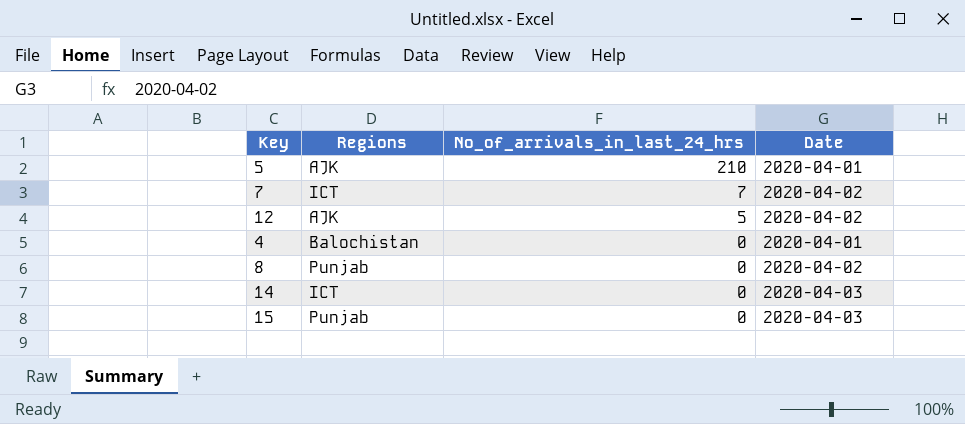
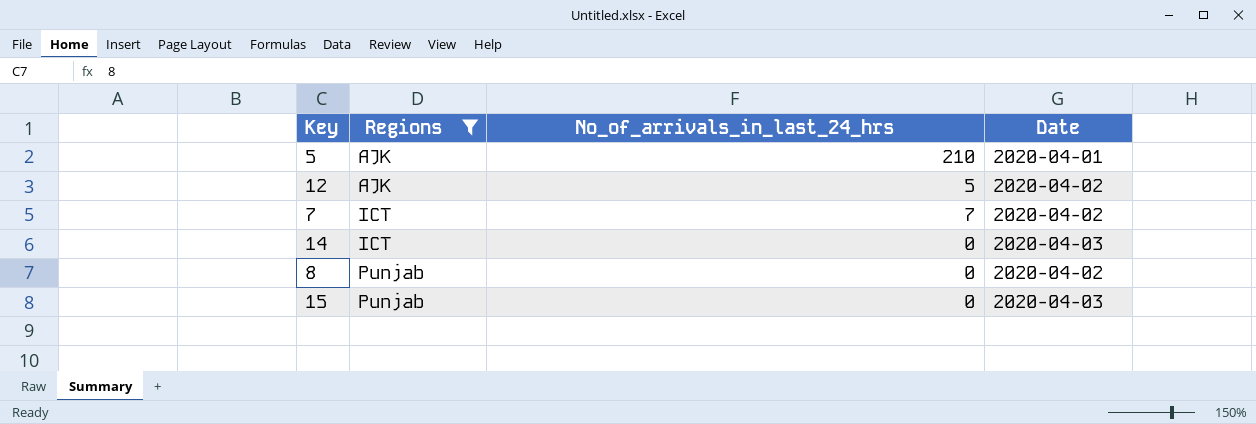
filter: none -> Regions != Balochistan
row order: No_of_arrivals_in_last_24_hrs descending -> Regions ascending

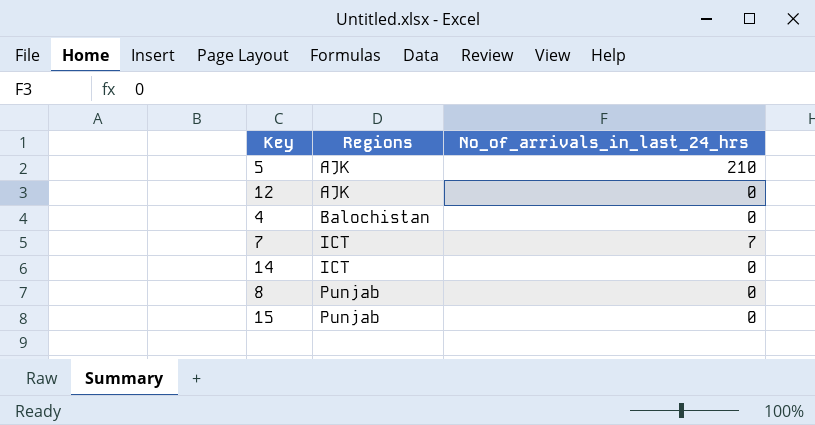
filter: Regions != Balochistan -> none
column Date | position: 4 -> none
12 | No_of_arrivals_in_last_24_hrs: 5 -> 0

